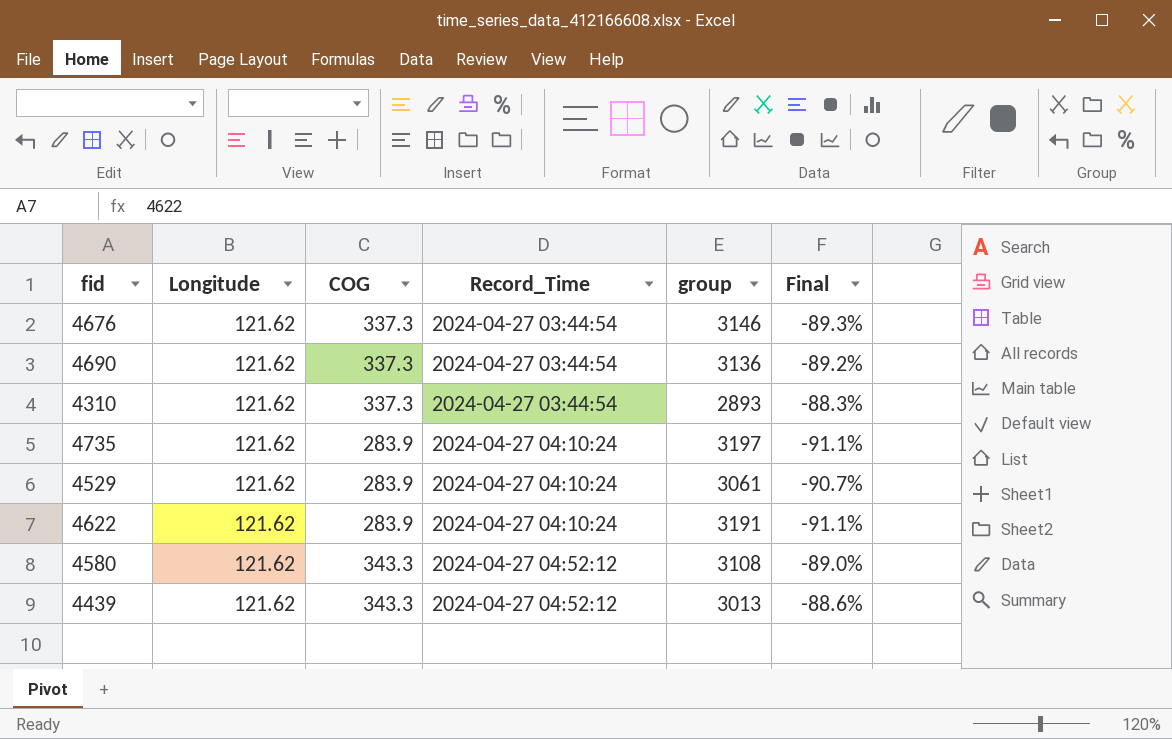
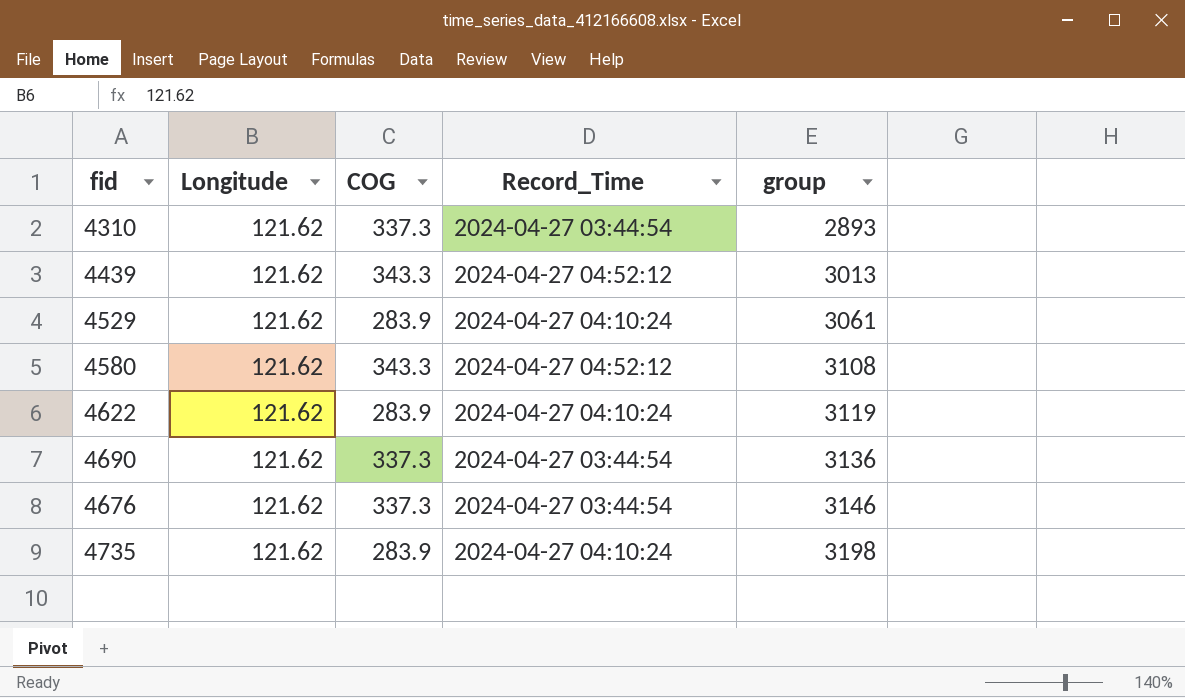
row order: Record_Time ascending -> group ascending
column Final | formula: ([COG] - [group]) / [group] -> none
4622 | group: 3191 -> 3119
4735 | group: 3197 -> 3198

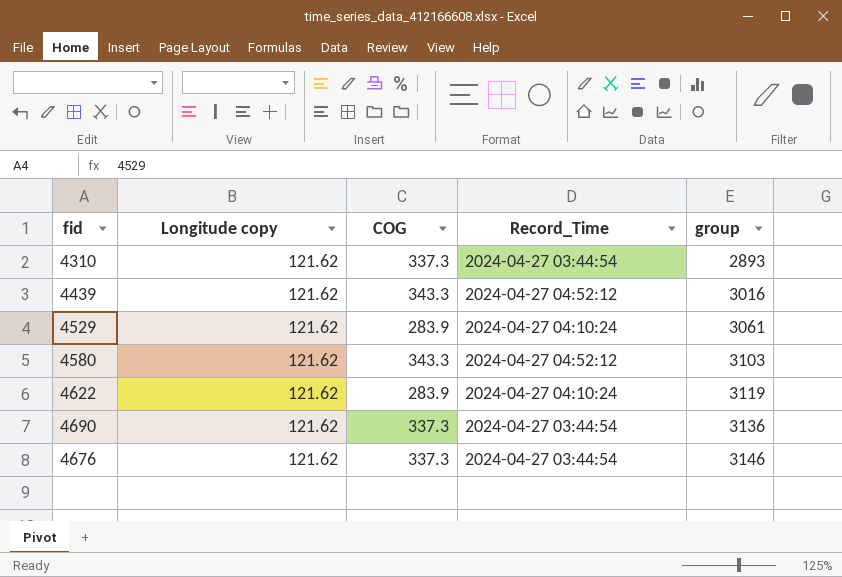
column name: Longitude -> Longitude copy
row 4735: 121.62 | 283.9 | 2024-04-27 04:10:24 | 3198 -> none
4439 | group: 3013 -> 3016
4580 | group: 3108 -> 3103

